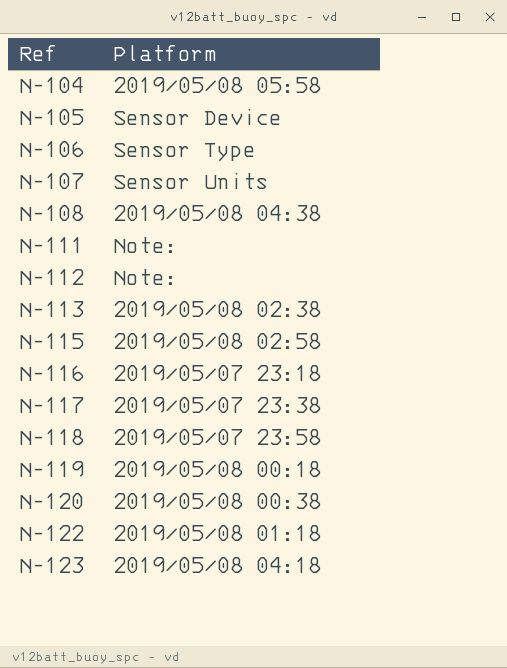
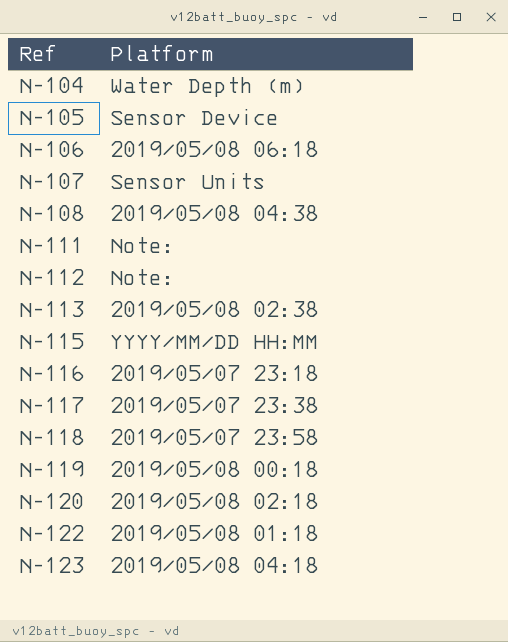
N-104 | Platform: 2019/05/08 05:58 -> Water Depth (m)
N-106 | Platform: Sensor Type -> 2019/05/08 06:18
N-115 | Platform: 2019/05/08 02:58 -> YYYY/MM/DD HH:MM
N-120 | Platform: 2019/05/08 00:38 -> 2019/05/08 02:18

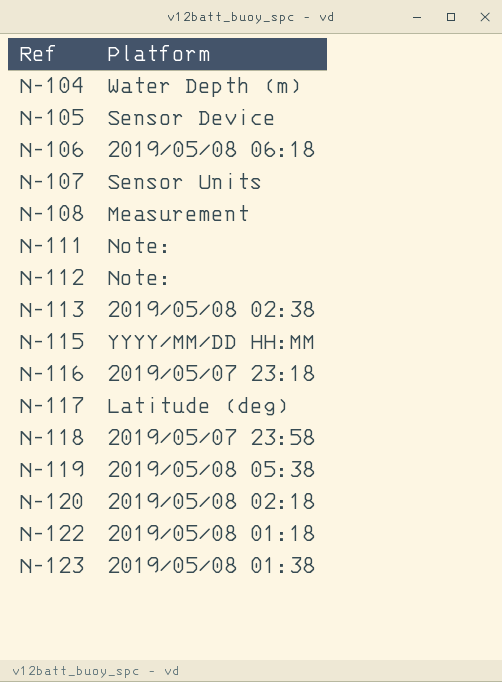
N-108 | Platform: 2019/05/08 04:38 -> Measurement
N-117 | Platform: 2019/05/07 23:38 -> Latitude (deg)
N-119 | Platform: 2019/05/08 00:18 -> 2019/05/08 05:38
N-123 | Platform: 2019/05/08 04:18 -> 2019/05/08 01:38

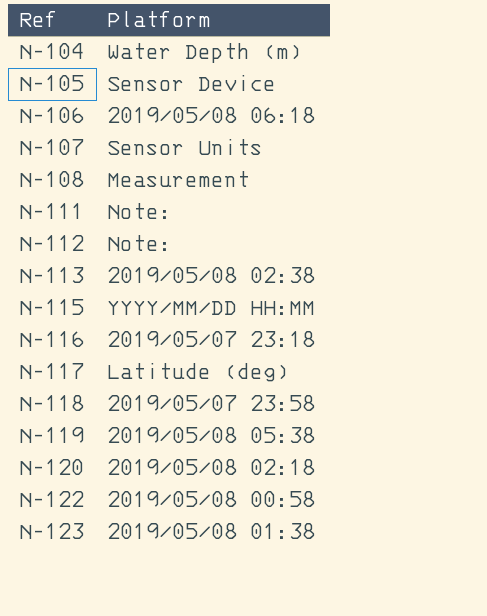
N-122 | Platform: 2019/05/08 01:18 -> 2019/05/08 00:58

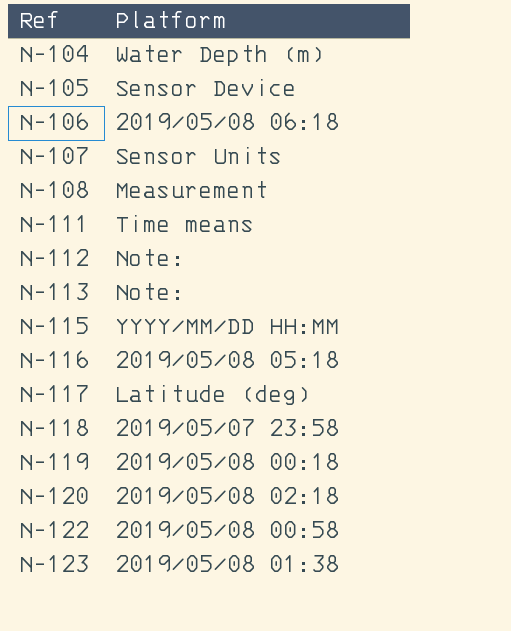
N-111 | Platform: Note: -> Time means
N-113 | Platform: 2019/05/08 02:38 -> Note:
N-116 | Platform: 2019/05/07 23:18 -> 2019/05/08 05:18
N-119 | Platform: 2019/05/08 05:38 -> 2019/05/08 00:18

